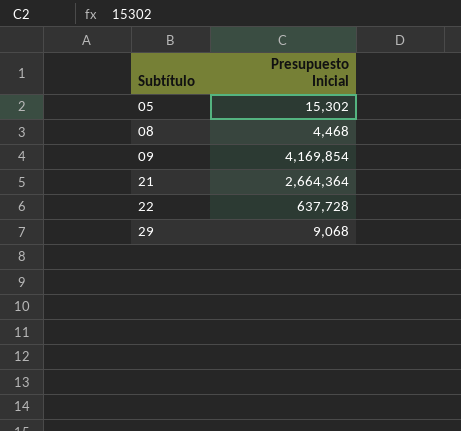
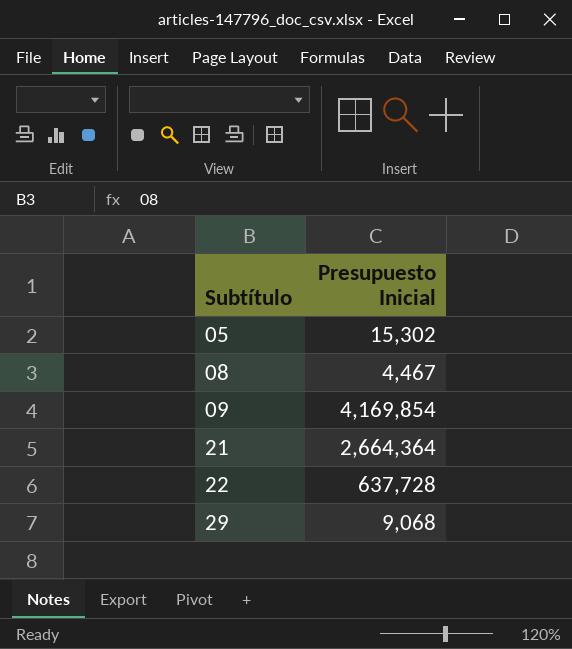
08 | Presupuesto Inicial: 4,468 -> 4,467

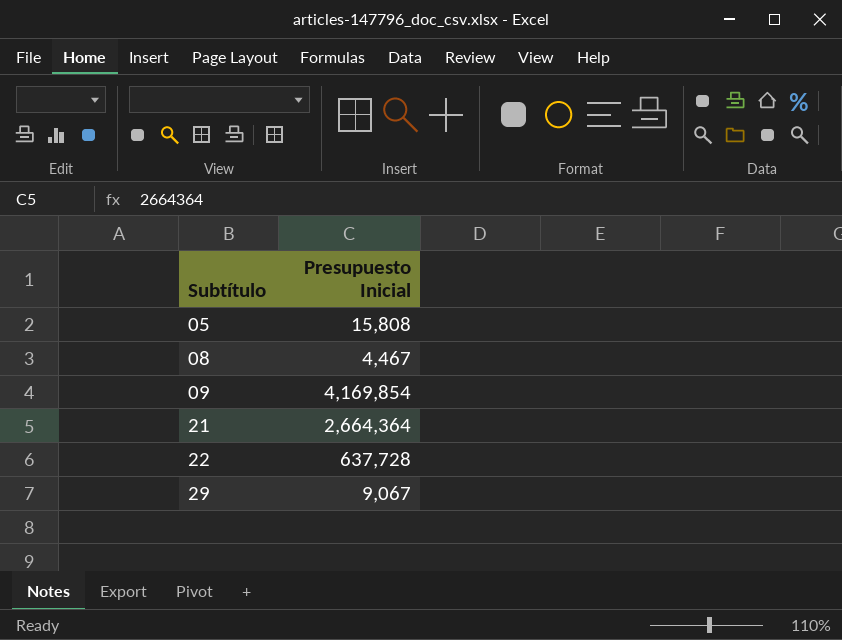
05 | Presupuesto Inicial: 15,302 -> 15,808
29 | Presupuesto Inicial: 9,068 -> 9,067

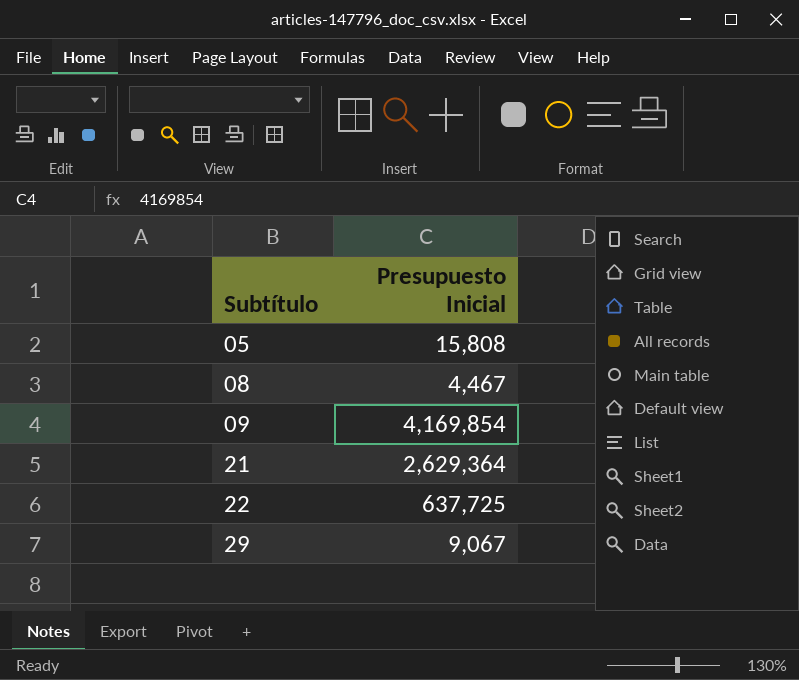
21 | Presupuesto Inicial: 2,664,364 -> 2,629,364
22 | Presupuesto Inicial: 637,728 -> 637,725

